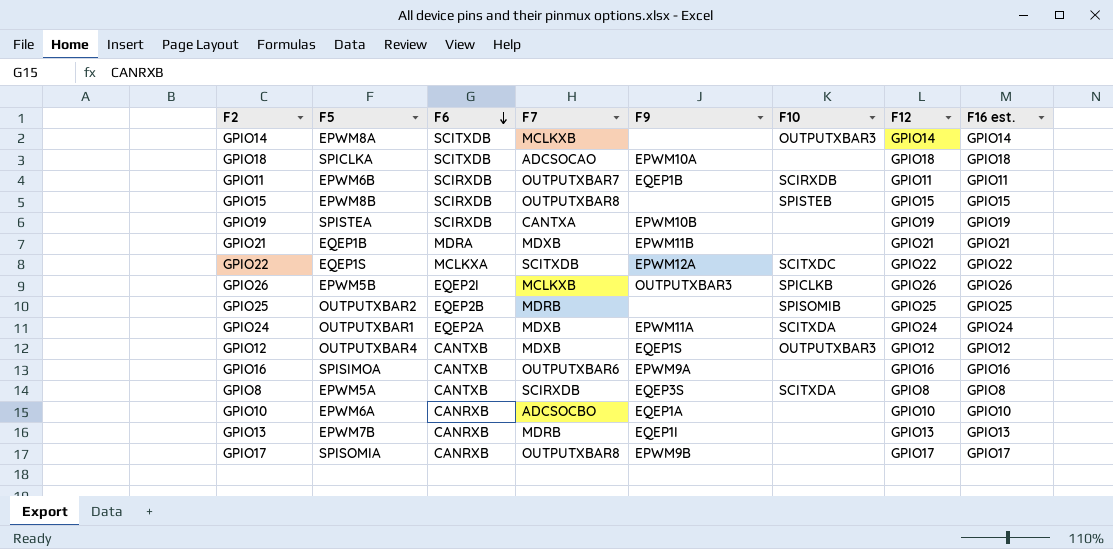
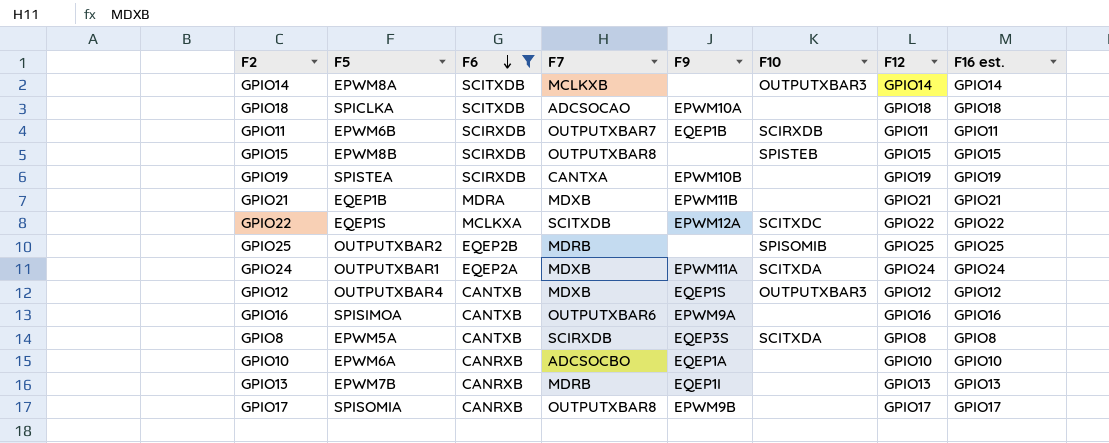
filter: none -> F6 != EQEP2I

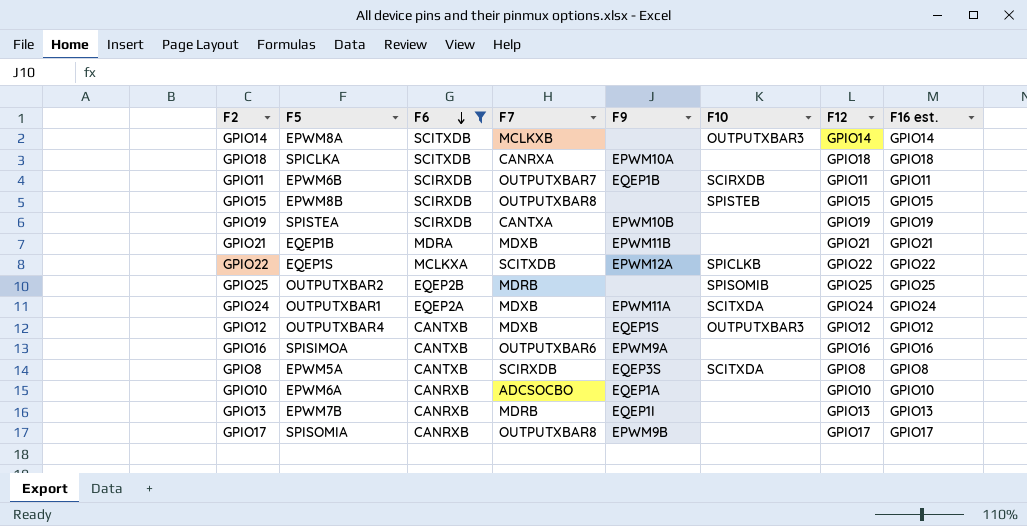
GPIO18 | F7: ADCSOCAO -> CANRXA
GPIO22 | F10: SCITXDC -> SPICLKB

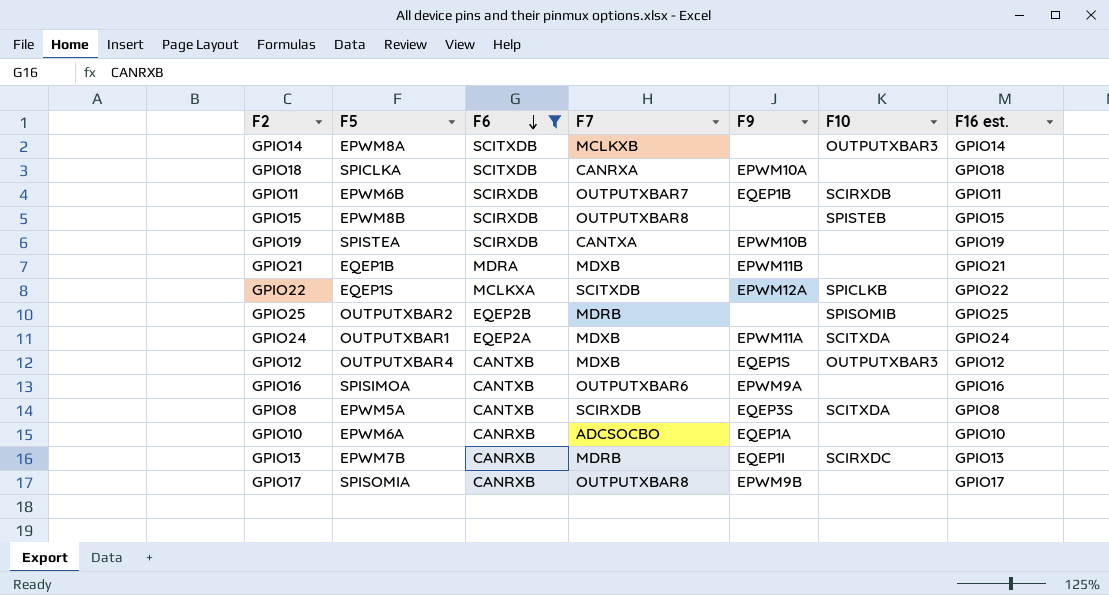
column F12 | position: 7 -> none
GPIO13 | F10: none -> SCIRXDC

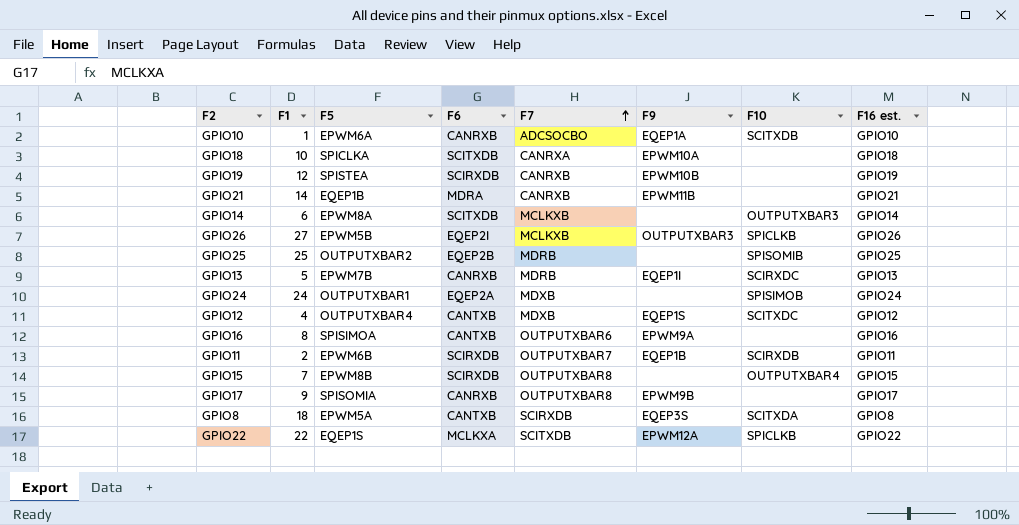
filter: F6 != EQEP2I -> none
row order: F6 descending -> F7 ascending
column F1 | position: none -> 2
GPIO10 | F10: none -> SCITXDB
GPIO19 | F7: CANTXA -> CANRXB
GPIO21 | F7: MDXB -> CANRXB
GPIO24 | F9: EPWM11A -> none
GPIO24 | F10: SCITXDA -> SPISIMOB
GPIO12 | F10: OUTPUTXBAR3 -> SCITXDC
GPIO15 | F10: SPISTEB -> OUTPUTXBAR4

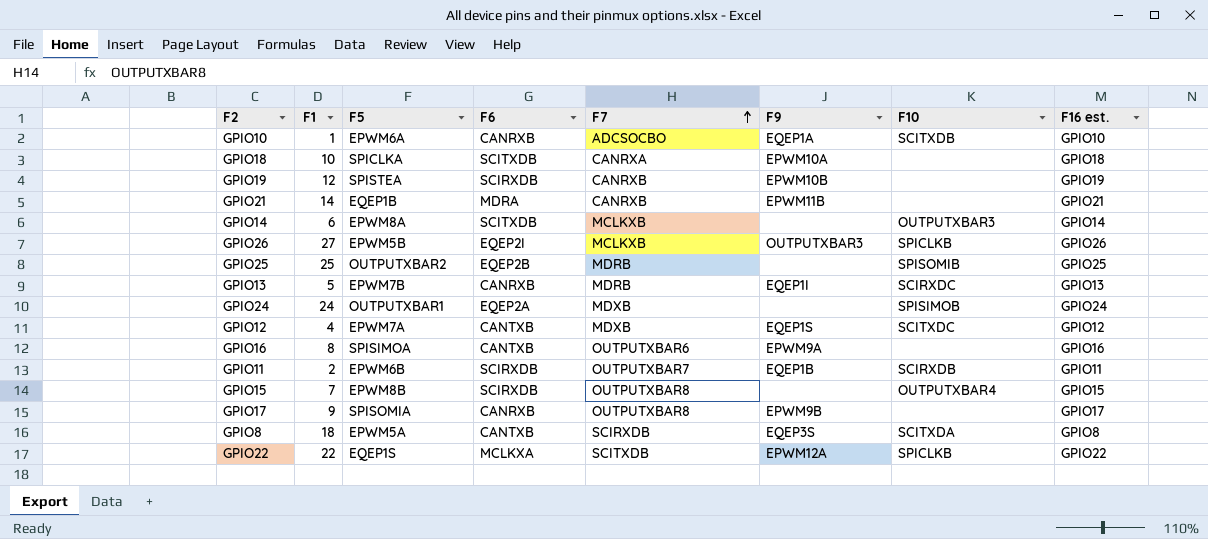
GPIO12 | F5: OUTPUTXBAR4 -> EPWM7A

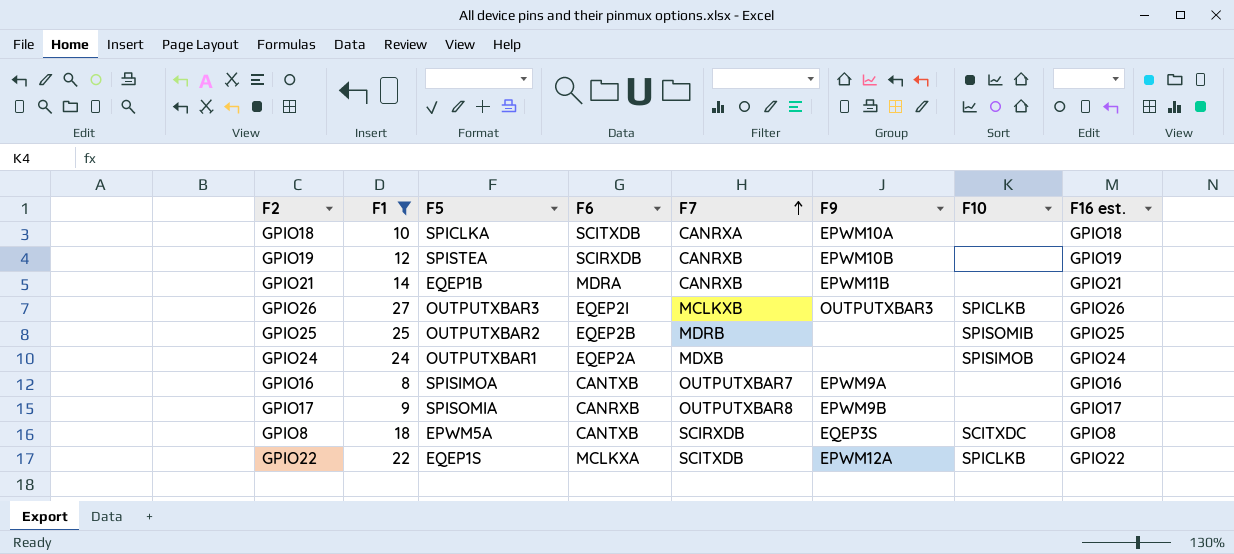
filter: none -> F1 >= 8
GPIO26 | F5: EPWM5B -> OUTPUTXBAR3
GPIO16 | F7: OUTPUTXBAR6 -> OUTPUTXBAR7
GPIO8 | F10: SCITXDA -> SCITXDC

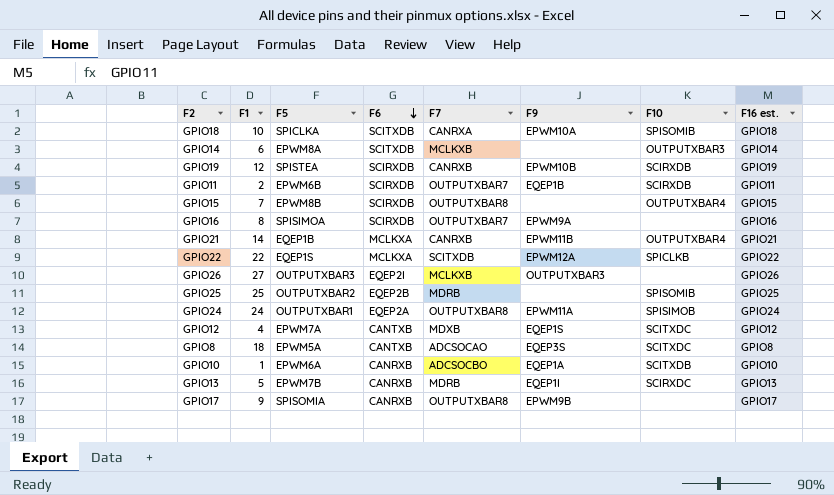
filter: F1 >= 8 -> none
row order: F7 ascending -> F6 descending
GPIO18 | F10: none -> SPISOMIB
GPIO19 | F10: none -> SCIRXDB
GPIO16 | F6: CANTXB -> SCIRXDB
GPIO21 | F6: MDRA -> MCLKXA
GPIO21 | F10: none -> OUTPUTXBAR4
GPIO26 | F10: SPICLKB -> none
GPIO24 | F7: MDXB -> OUTPUTXBAR8
GPIO24 | F9: none -> EPWM11A
GPIO8 | F7: SCIRXDB -> ADCSOCAO

